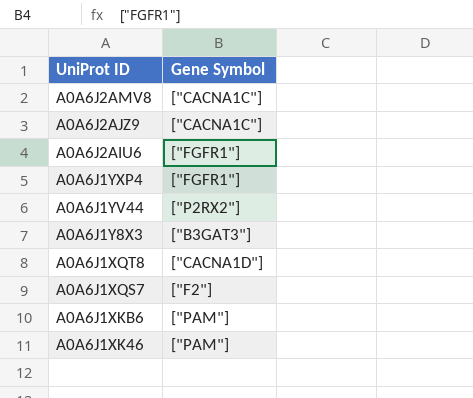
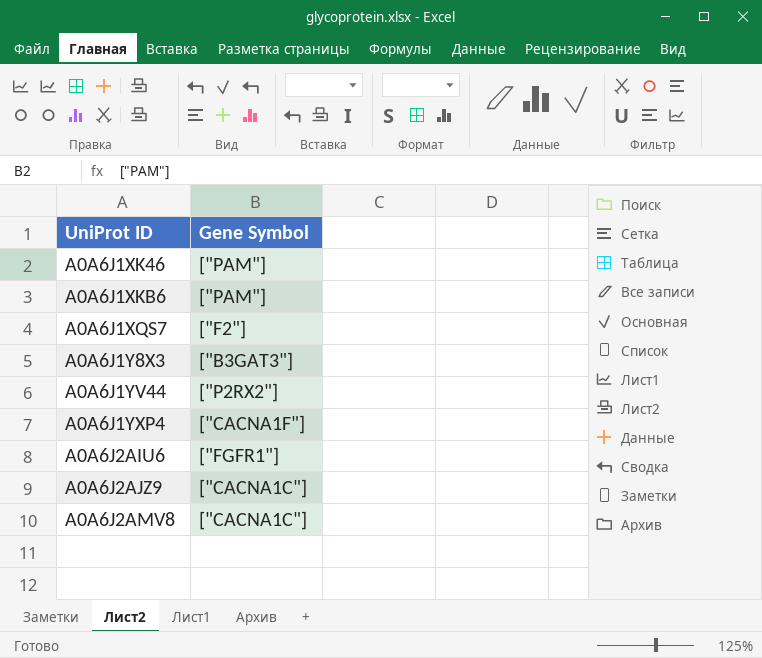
row order: UniProt ID descending -> UniProt ID ascending
row A0A6J1XQT8: ["CACNA1D"] -> none
A0A6J1YXP4 | Gene Symbol: ["FGFR1"] -> ["CACNA1F"]

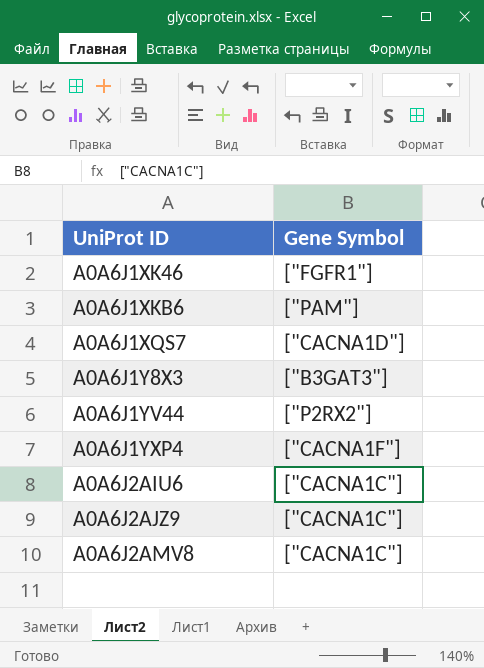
A0A6J1XK46 | Gene Symbol: ["PAM"] -> ["FGFR1"]
A0A6J1XQS7 | Gene Symbol: ["F2"] -> ["CACNA1D"]
A0A6J2AIU6 | Gene Symbol: ["FGFR1"] -> ["CACNA1C"]

